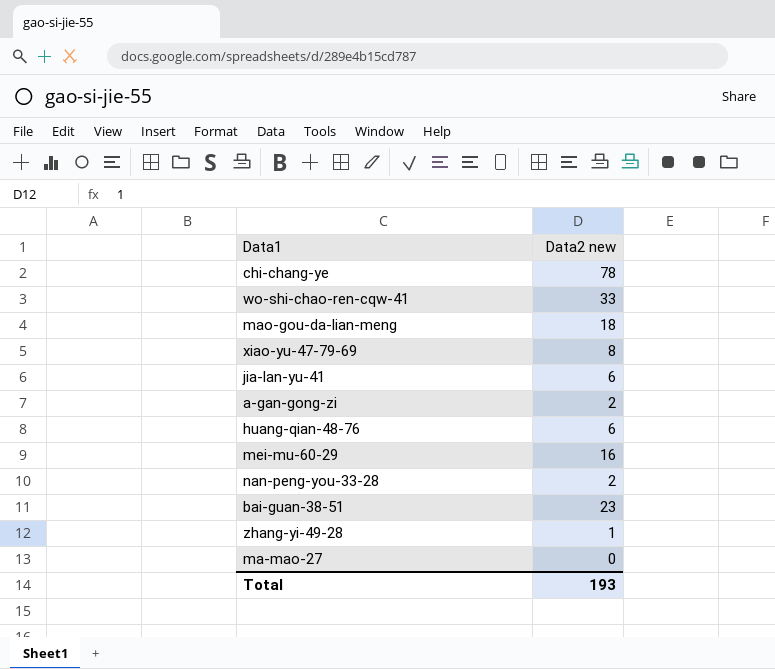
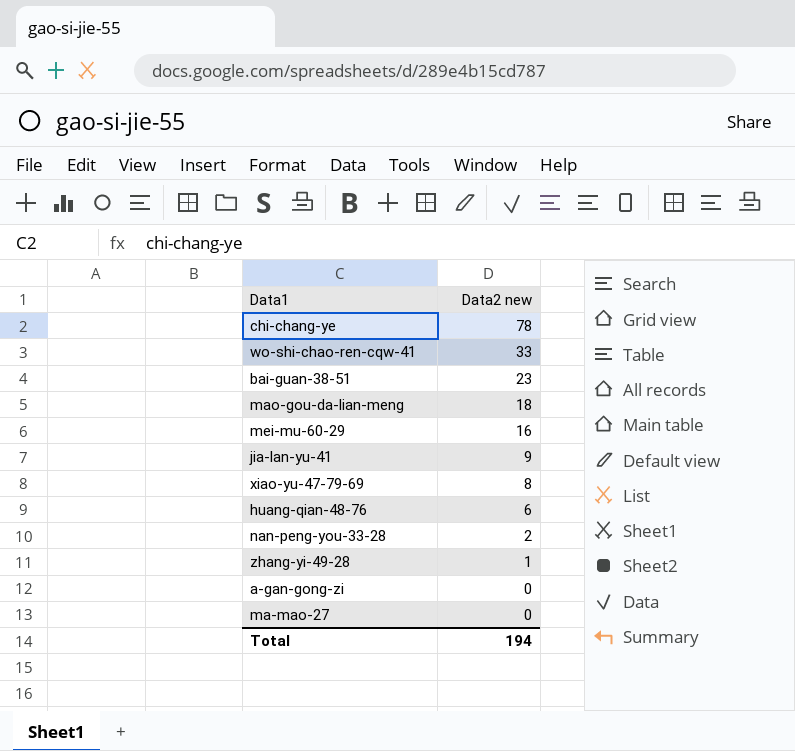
row order: none -> Data2 new descending
jia-lan-yu-41 | Data2 new: 6 -> 9
a-gan-gong-zi | Data2 new: 2 -> 0
Total | Data2 new: 193 -> 194

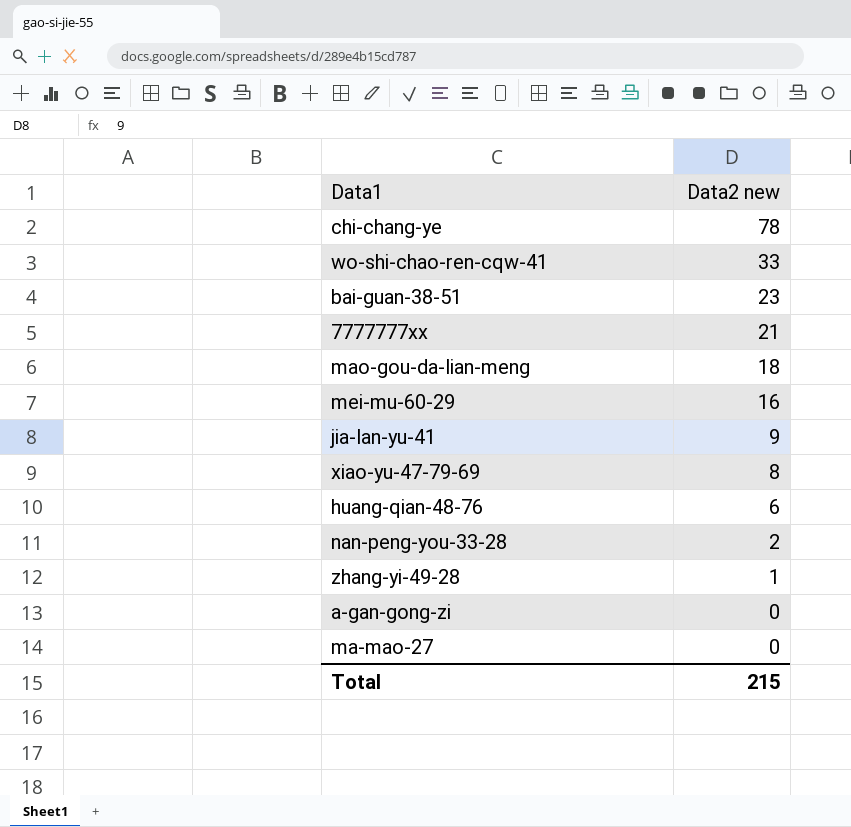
row 7777777xx: none -> 21
Total | Data2 new: 194 -> 215

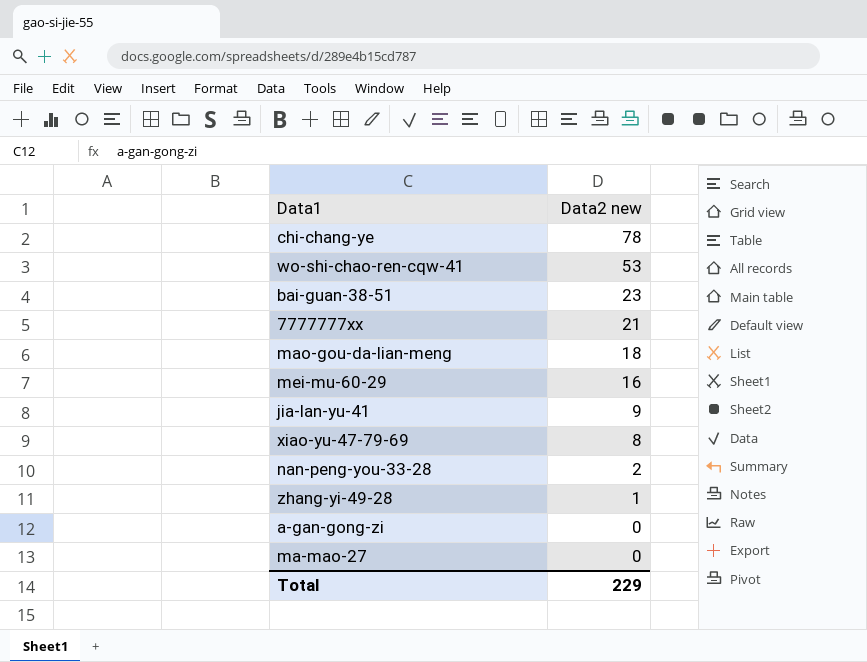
row huang-qian-48-76: 6 -> none
wo-shi-chao-ren-cqw-41 | Data2 new: 33 -> 53
Total | Data2 new: 215 -> 229

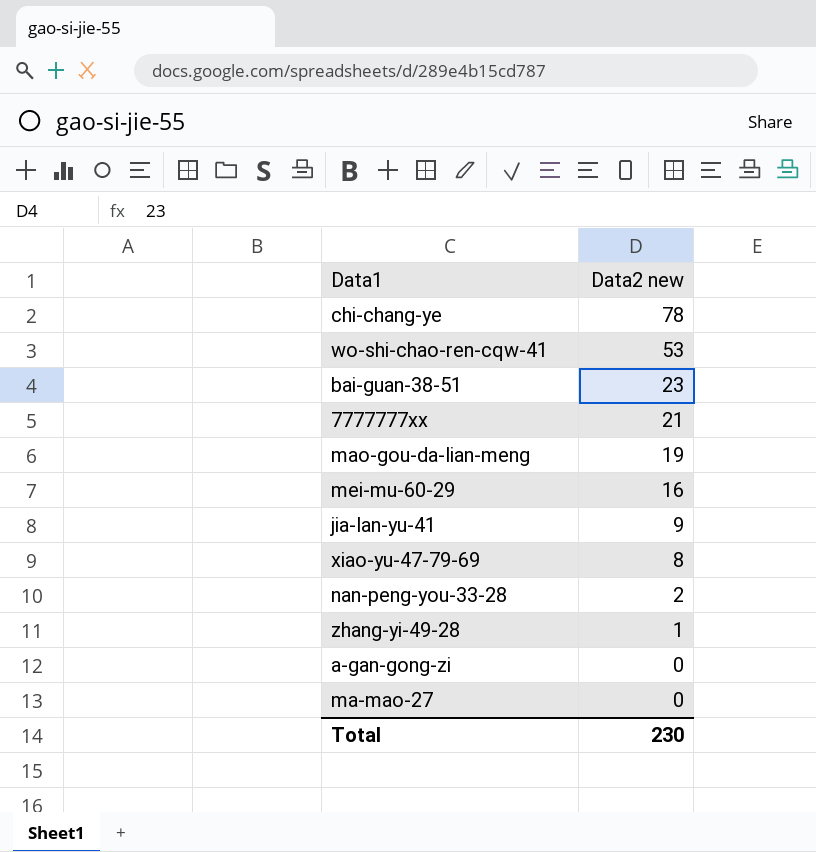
mao-gou-da-lian-meng | Data2 new: 18 -> 19
Total | Data2 new: 229 -> 230

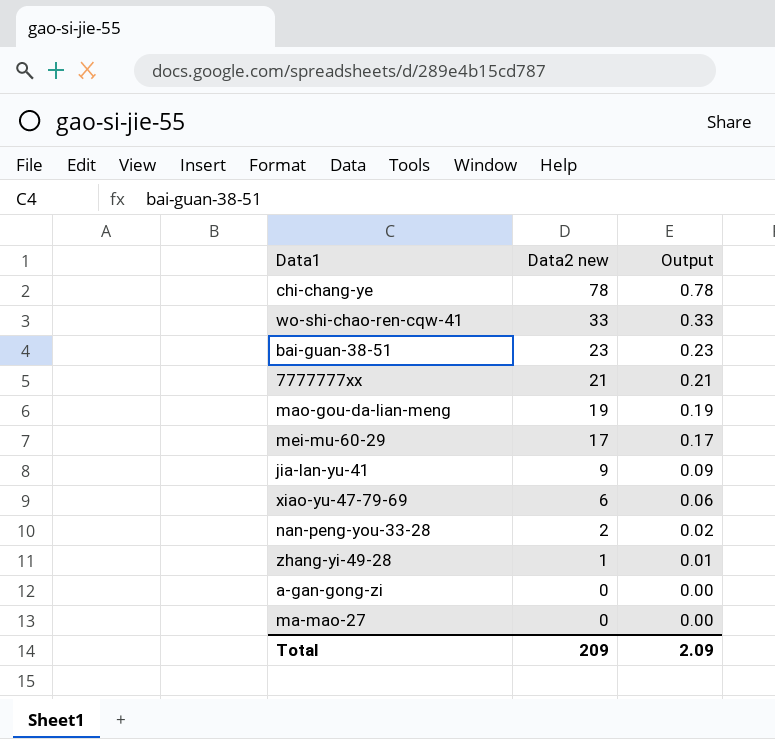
column Output | formula: none -> [Data2 new] * 0.01
wo-shi-chao-ren-cqw-41 | Data2 new: 53 -> 33
mei-mu-60-29 | Data2 new: 16 -> 17
xiao-yu-47-79-69 | Data2 new: 8 -> 6
Total | Data2 new: 230 -> 209

